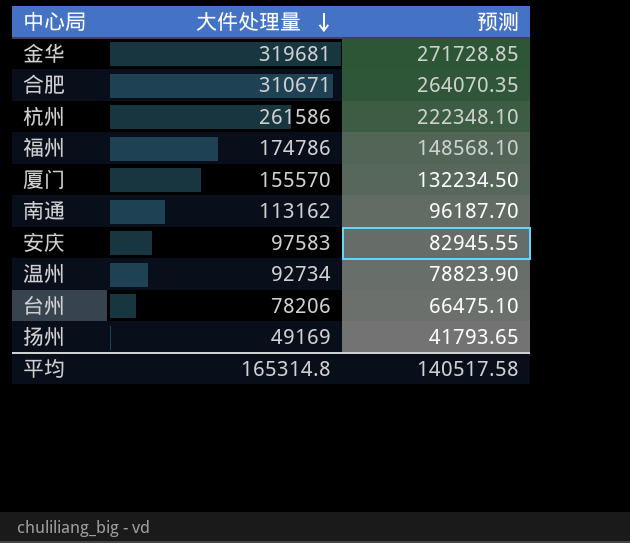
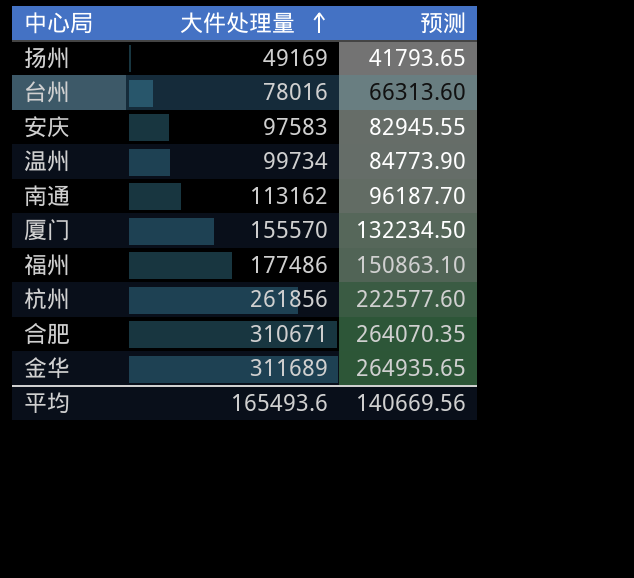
row order: 大件处理量 descending -> 大件处理量 ascending
台州 | 大件处理量: 78206 -> 78016
台州 | 预测: 66475.10 -> 66313.60
温州 | 大件处理量: 92734 -> 99734
温州 | 预测: 78823.90 -> 84773.90
福州 | 大件处理量: 174786 -> 177486
福州 | 预测: 148568.10 -> 150863.10
杭州 | 大件处理量: 261586 -> 261856
杭州 | 预测: 222348.10 -> 222577.60
金华 | 大件处理量: 319681 -> 311689
金华 | 预测: 271728.85 -> 264935.65
平均 | 大件处理量: 165314.8 -> 165493.6
平均 | 预测: 140517.58 -> 140669.56

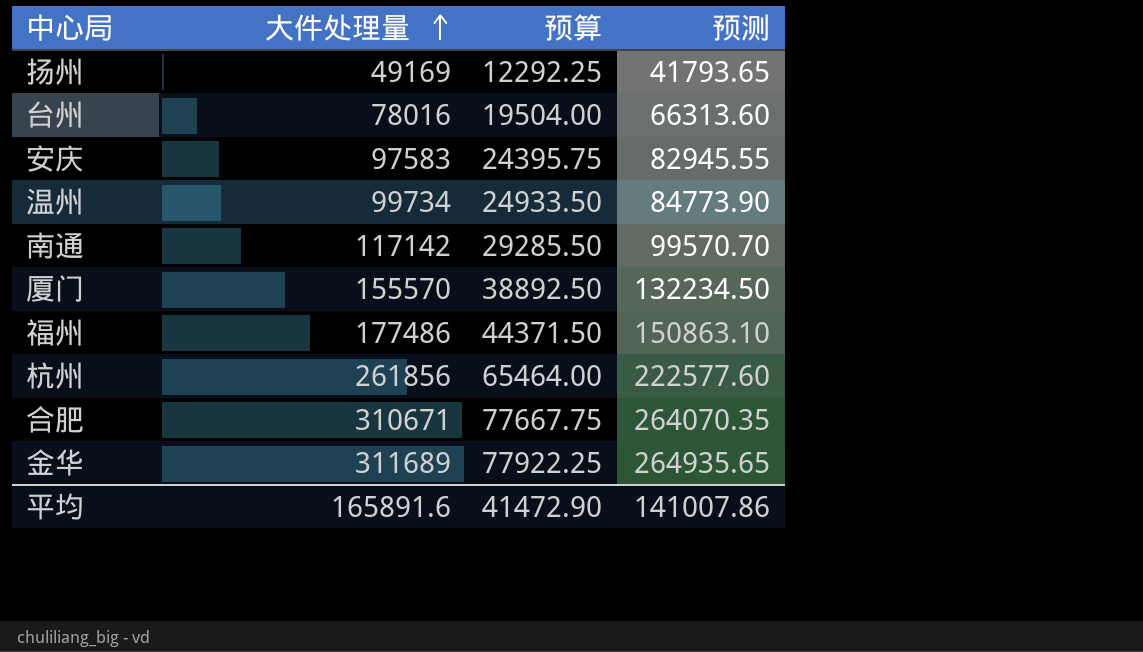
column 预算 | formula: none -> [大件处理量] * 0.25
南通 | 大件处理量: 113162 -> 117142
南通 | 预测: 96187.70 -> 99570.70
平均 | 大件处理量: 165493.6 -> 165891.6
平均 | 预测: 140669.56 -> 141007.86

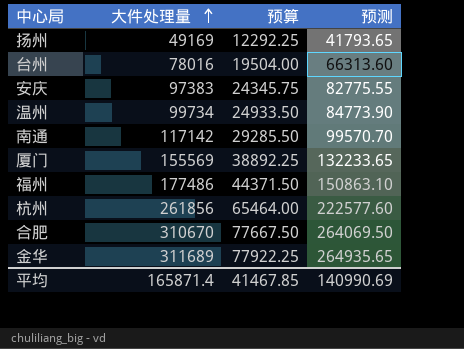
安庆 | 大件处理量: 97583 -> 97383
安庆 | 预算: 24395.75 -> 24345.75
安庆 | 预测: 82945.55 -> 82775.55
厦门 | 大件处理量: 155570 -> 155569
厦门 | 预算: 38892.50 -> 38892.25
厦门 | 预测: 132234.50 -> 132233.65
合肥 | 大件处理量: 310671 -> 310670
合肥 | 预算: 77667.75 -> 77667.50
合肥 | 预测: 264070.35 -> 264069.50
平均 | 大件处理量: 165891.6 -> 165871.4
平均 | 预算: 41472.90 -> 41467.85
平均 | 预测: 141007.86 -> 140990.69

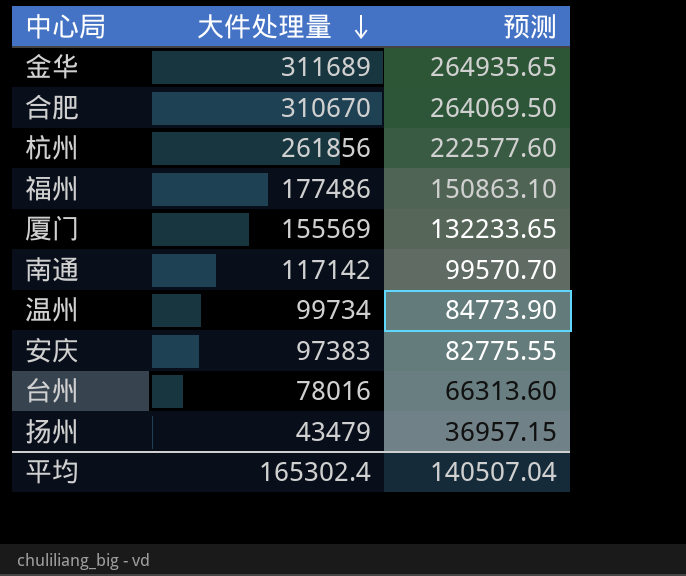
row order: 大件处理量 ascending -> 大件处理量 descending
column 预算 | formula: [大件处理量] * 0.25 -> none
扬州 | 大件处理量: 49169 -> 43479
扬州 | 预测: 41793.65 -> 36957.15
平均 | 大件处理量: 165871.4 -> 165302.4
平均 | 预测: 140990.69 -> 140507.04

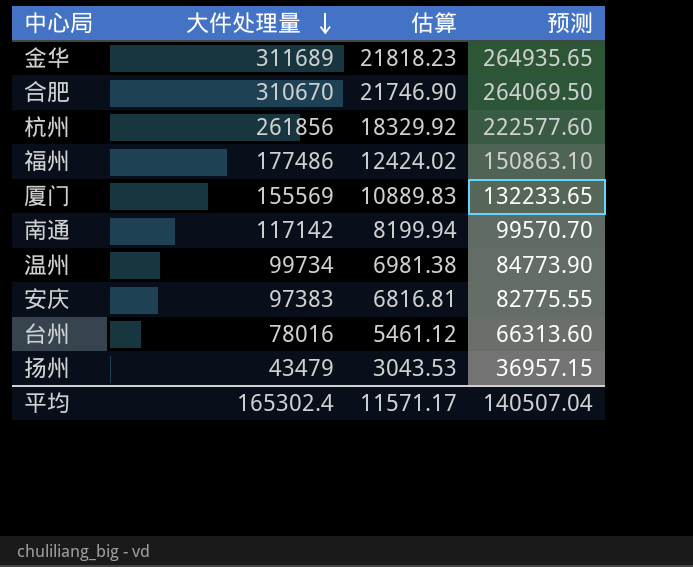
column 估算 | formula: none -> [大件处理量] * 0.07

